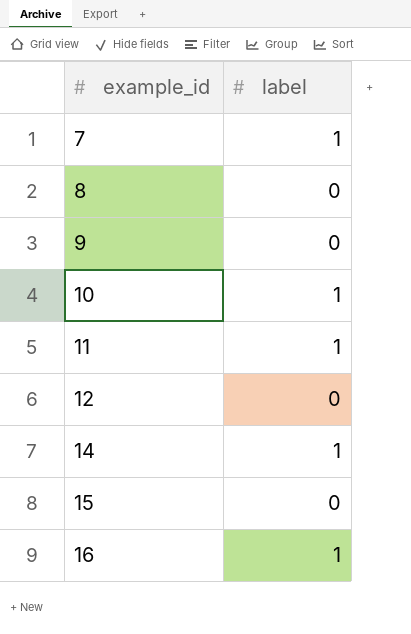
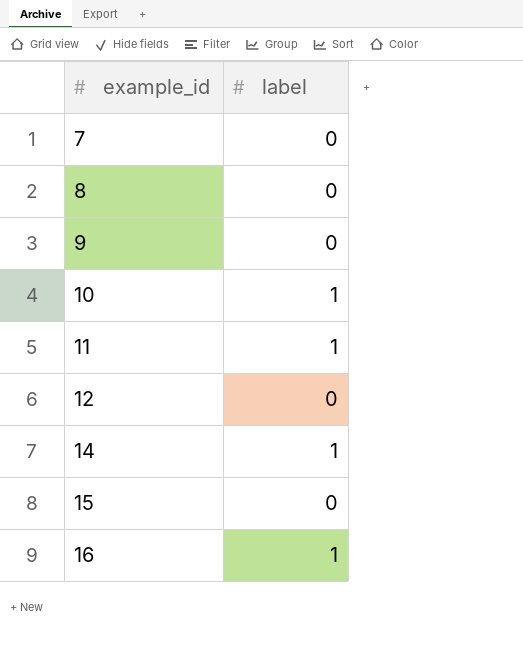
7 | label: 1 -> 0

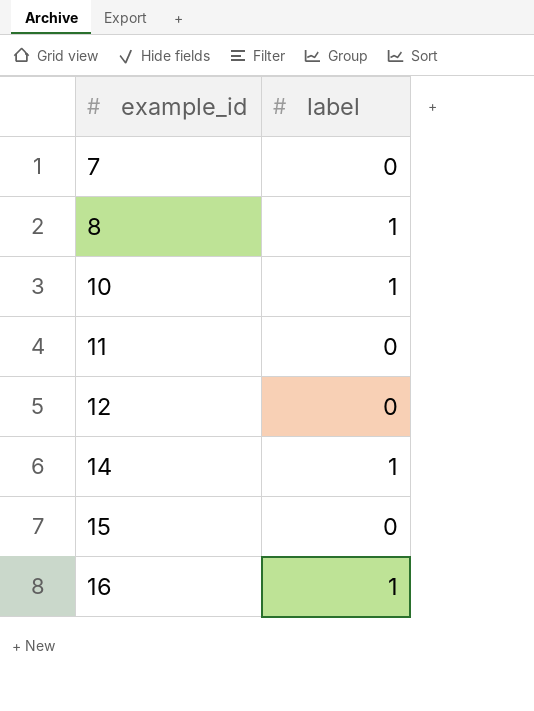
row 9: 0 -> none
8 | label: 0 -> 1
11 | label: 1 -> 0

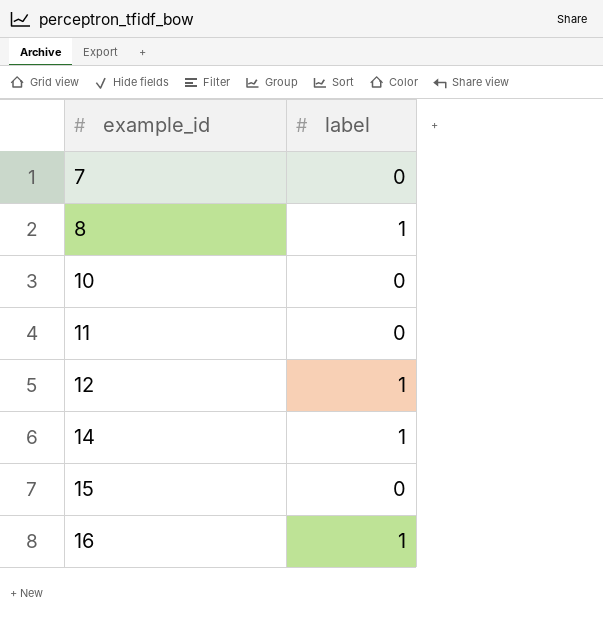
10 | label: 1 -> 0
12 | label: 0 -> 1

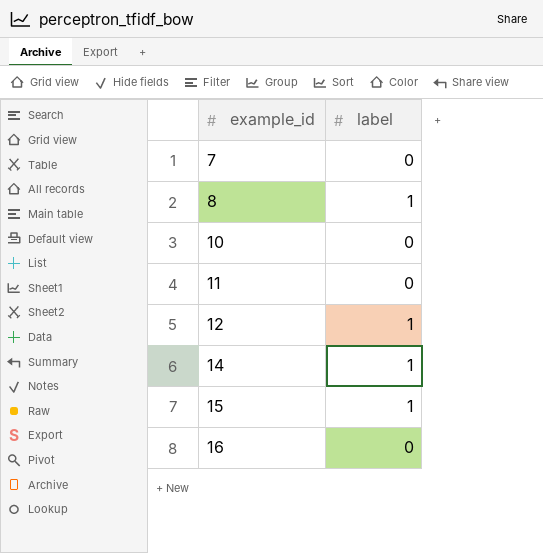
15 | label: 0 -> 1
16 | label: 1 -> 0

